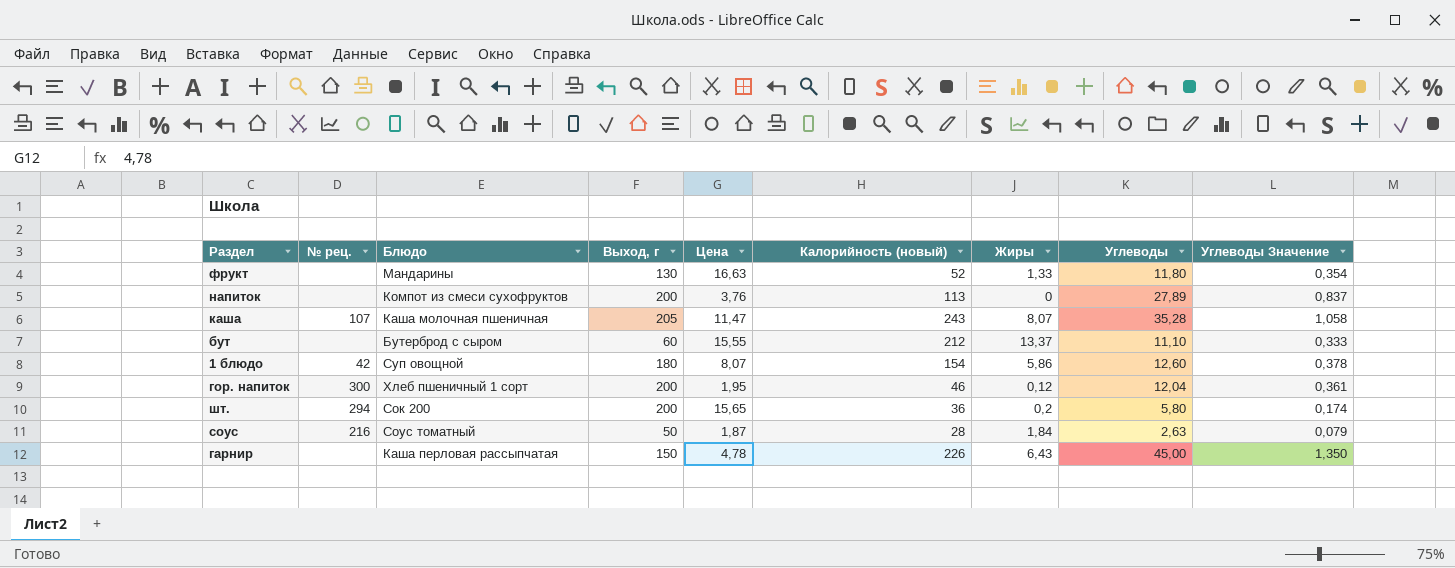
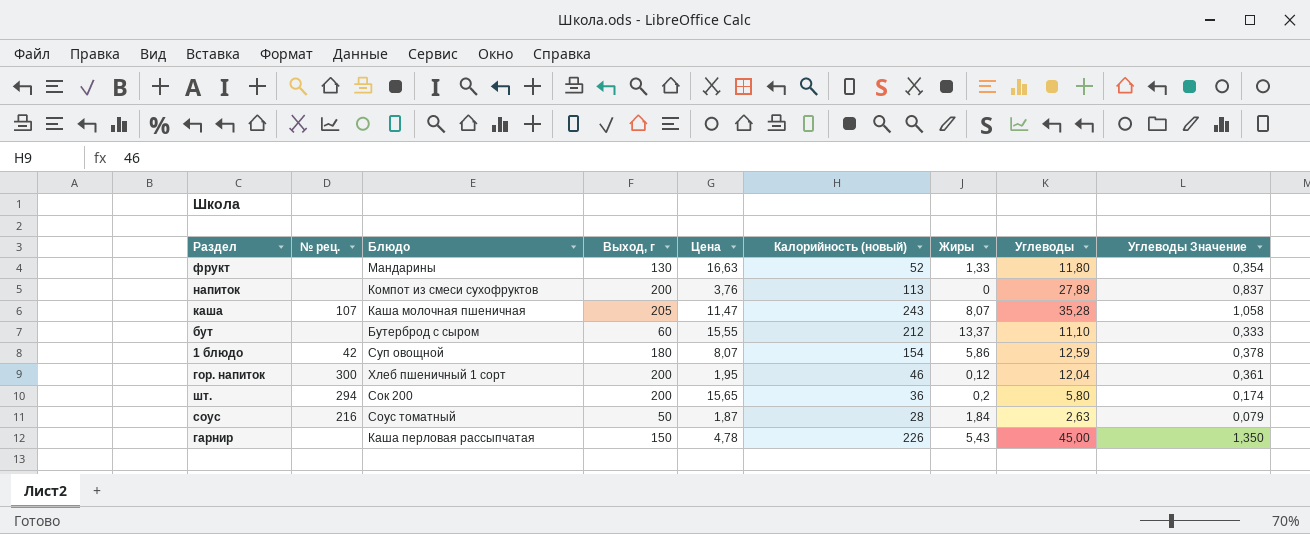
1 блюдо | Углеводы: 12,60 -> 12,59
гарнир | Жиры: 6,43 -> 5,43

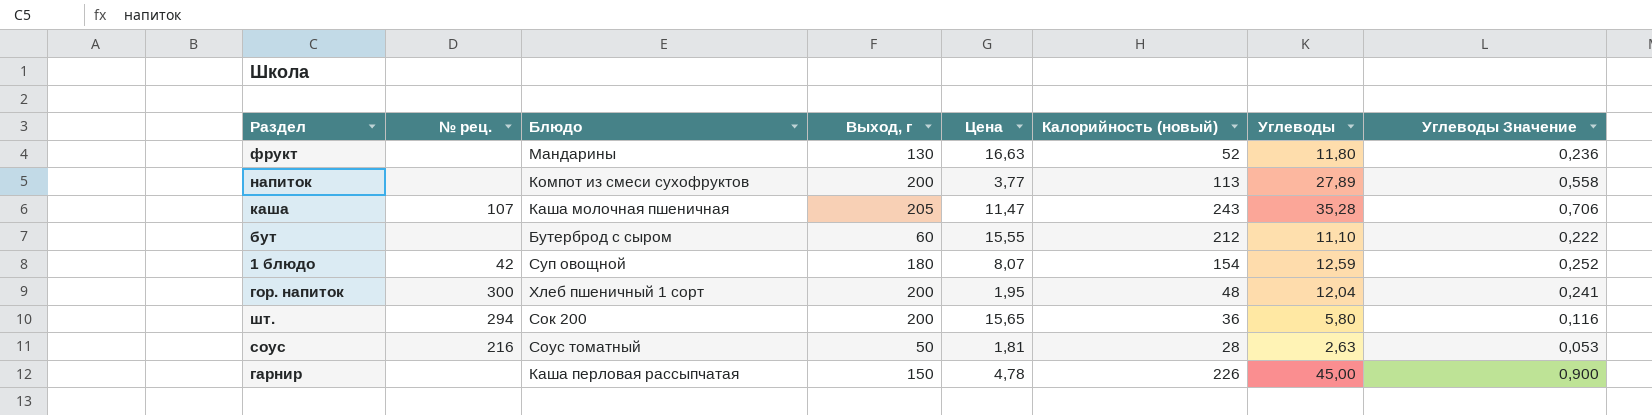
column Жиры | position: 7 -> none
column Углеводы Значение | formula: [Углеводы] * 0,03 -> [Углеводы] * 0,02
напиток | Цена: 3,76 -> 3,77
гор. напиток | Калорийность (новый): 46 -> 48
соус | Цена: 1,87 -> 1,81

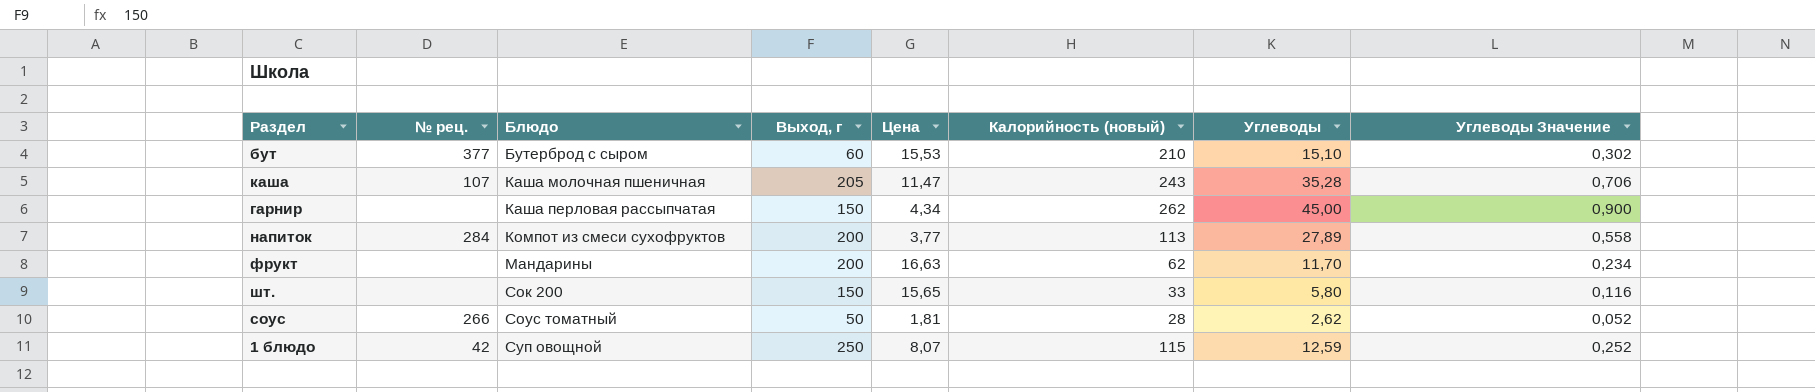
row order: none -> Блюдо ascending
row гор. напиток: 300 | Хлеб пшеничный 1 сорт | 200 | 1,95 | 48 | 12,04 | 0,241 -> none
бут | № рец.: none -> 377
бут | Цена: 15,55 -> 15,53
бут | Калорийность (новый): 212 -> 210
бут | Углеводы: 11,10 -> 15,10
бут | Углеводы Значение: 0,222 -> 0,302
гарнир | Цена: 4,78 -> 4,34
гарнир | Калорийность (новый): 226 -> 262
напиток | № рец.: none -> 284
фрукт | Выход, г: 130 -> 200
фрукт | Калорийность (новый): 52 -> 62
фрукт | Углеводы: 11,80 -> 11,70
фрукт | Углеводы Значение: 0,236 -> 0,234
шт. | № рец.: 294 -> none
шт. | Выход, г: 200 -> 150
шт. | Калорийность (новый): 36 -> 33
соус | № рец.: 216 -> 266
соус | Углеводы: 2,63 -> 2,62
соус | Углеводы Значение: 0,053 -> 0,052
1 блюдо | Выход, г: 180 -> 250
1 блюдо | Калорийность (новый): 154 -> 115

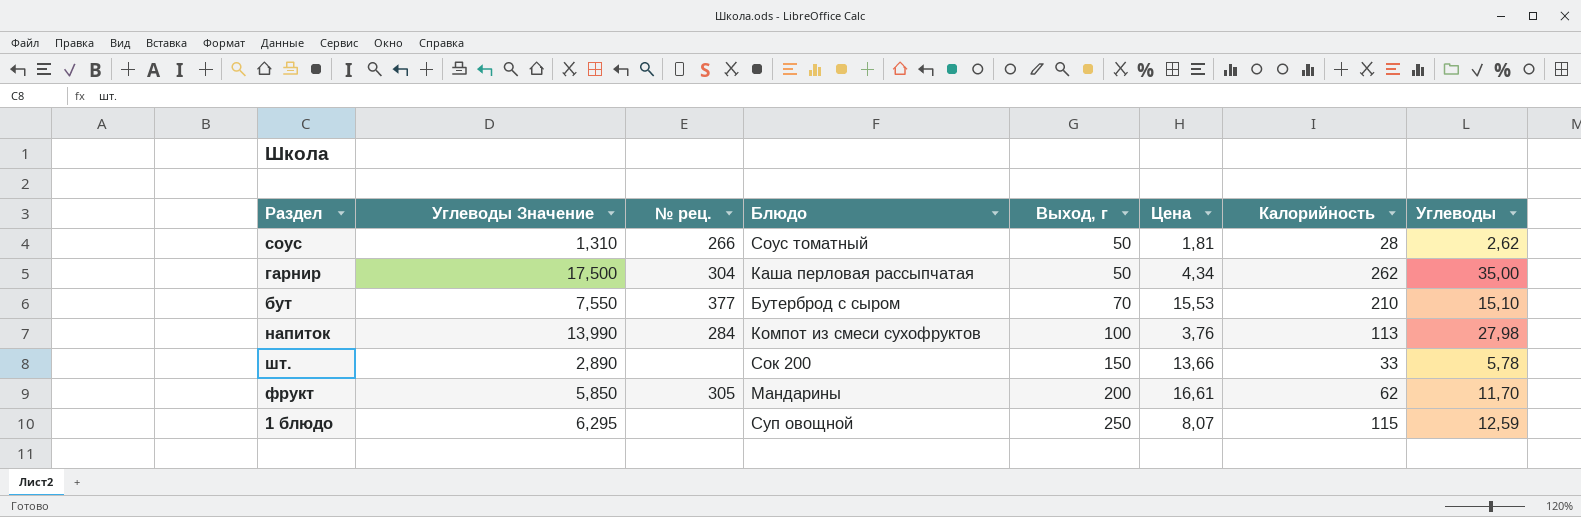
row order: Блюдо ascending -> Выход, г ascending
column Углеводы Значение | formula: [Углеводы] * 0,02 -> [Углеводы] * 0,5
column Углеводы Значение | position: 8 -> 2
column name: Калорийность (новый) -> Калорийность
row каша: 107 | Каша молочная пшеничная | 205 | 11,47 | 243 | 35,28 | 0,706 -> none
гарнир | № рец.: none -> 304
гарнир | Выход, г: 150 -> 50
гарнир | Углеводы: 45,00 -> 35,00
бут | Выход, г: 60 -> 70
напиток | Выход, г: 200 -> 100
напиток | Цена: 3,77 -> 3,76
напиток | Углеводы: 27,89 -> 27,98
шт. | Цена: 15,65 -> 13,66
шт. | Углеводы: 5,80 -> 5,78
фрукт | № рец.: none -> 305
фрукт | Цена: 16,63 -> 16,61
1 блюдо | № рец.: 42 -> none

